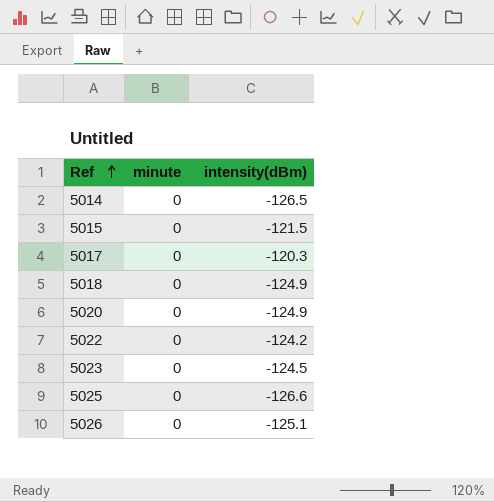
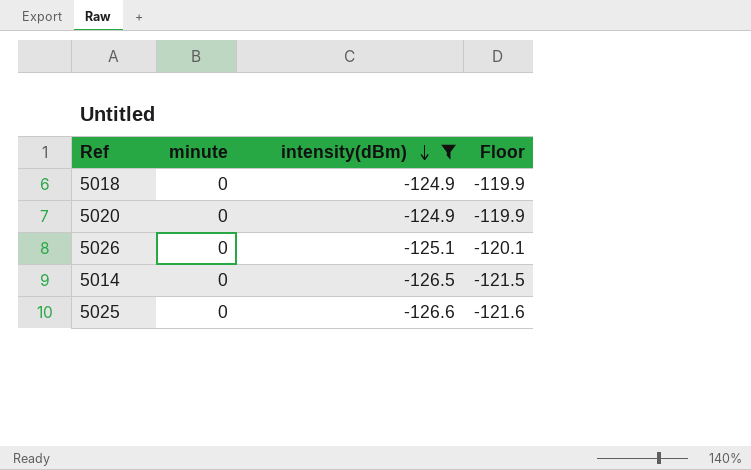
filter: none -> intensity(dBm) <= -124.9
row order: Ref ascending -> intensity(dBm) descending
column Floor | formula: none -> [intensity(dBm)] + 5

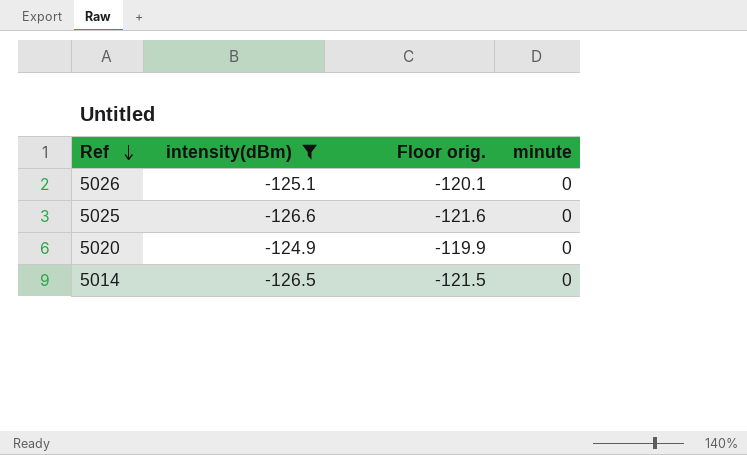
row order: intensity(dBm) descending -> Ref descending
column name: Floor -> Floor orig.
column minute | position: 2 -> 4
row 5018: 0 | -124.9 | -119.9 -> none

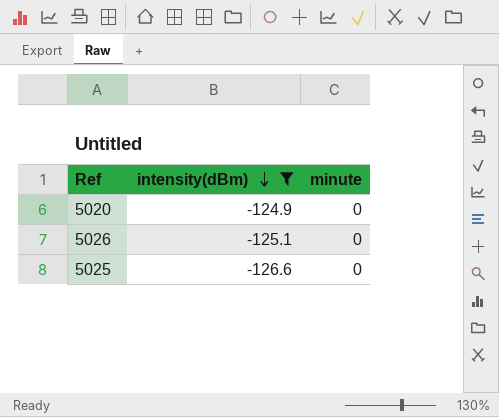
row order: Ref descending -> intensity(dBm) descending
column Floor orig. | formula: [intensity(dBm)] + 5 -> none
row 5014: -126.5 | -121.5 | 0 -> none

